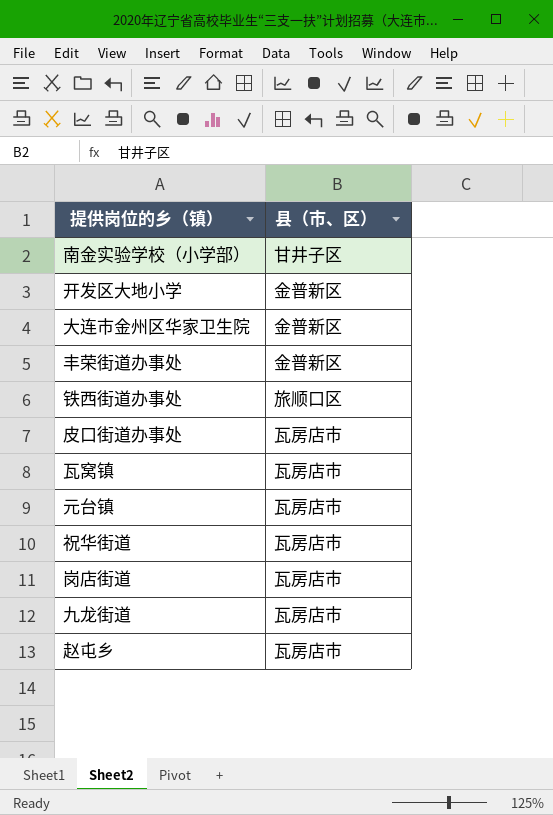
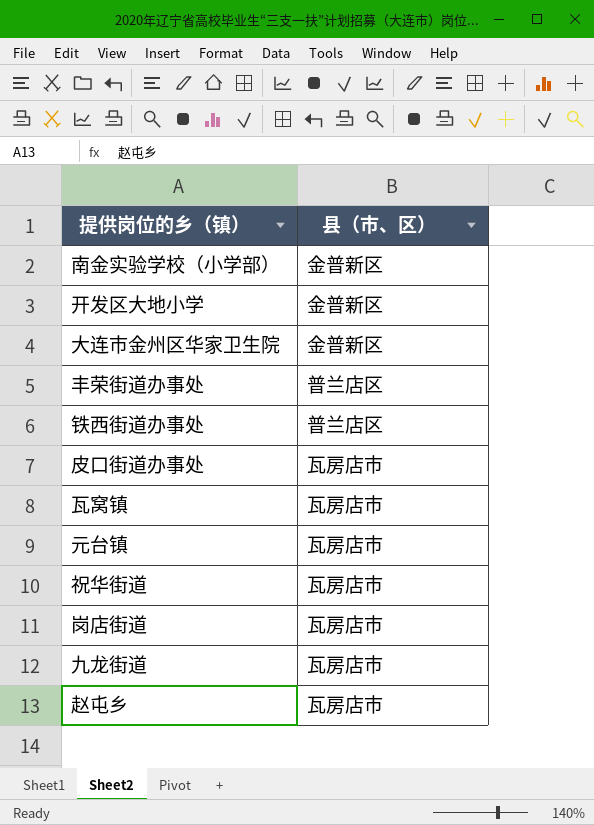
南金实验学校（小学部） | 县（市、区）: 甘井子区 -> 金普新区
丰荣街道办事处 | 县（市、区）: 金普新区 -> 普兰店区
铁西街道办事处 | 县（市、区）: 旅顺口区 -> 普兰店区

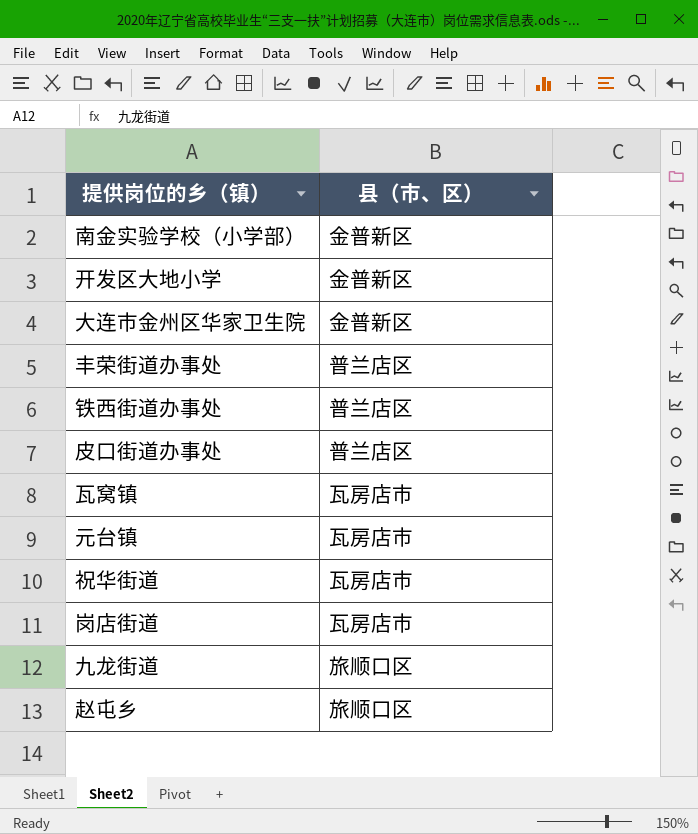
皮口街道办事处 | 县（市、区）: 瓦房店市 -> 普兰店区
九龙街道 | 县（市、区）: 瓦房店市 -> 旅顺口区
赵屯乡 | 县（市、区）: 瓦房店市 -> 旅顺口区

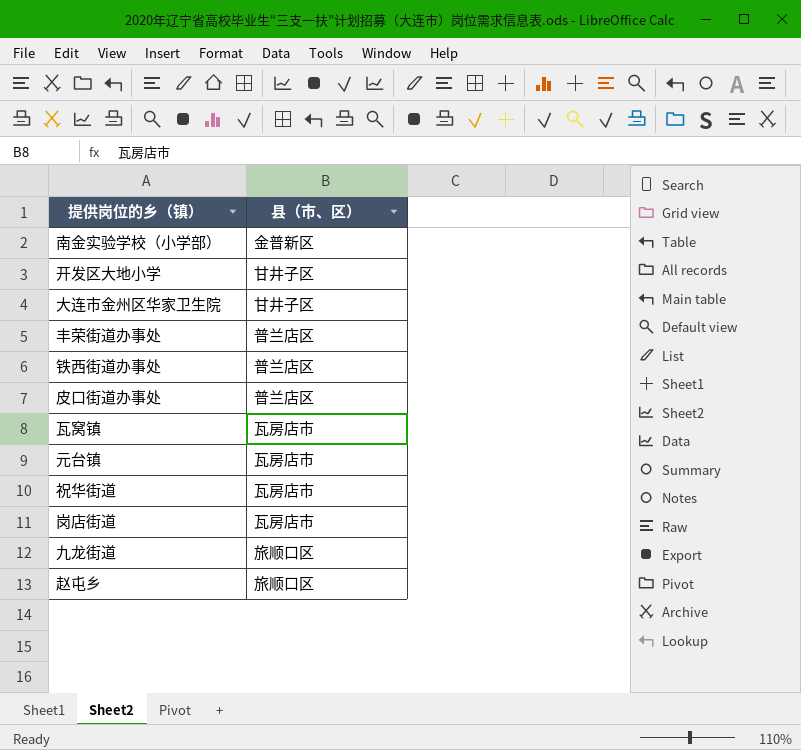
开发区大地小学 | 县（市、区）: 金普新区 -> 甘井子区
大连市金州区华家卫生院 | 县（市、区）: 金普新区 -> 甘井子区

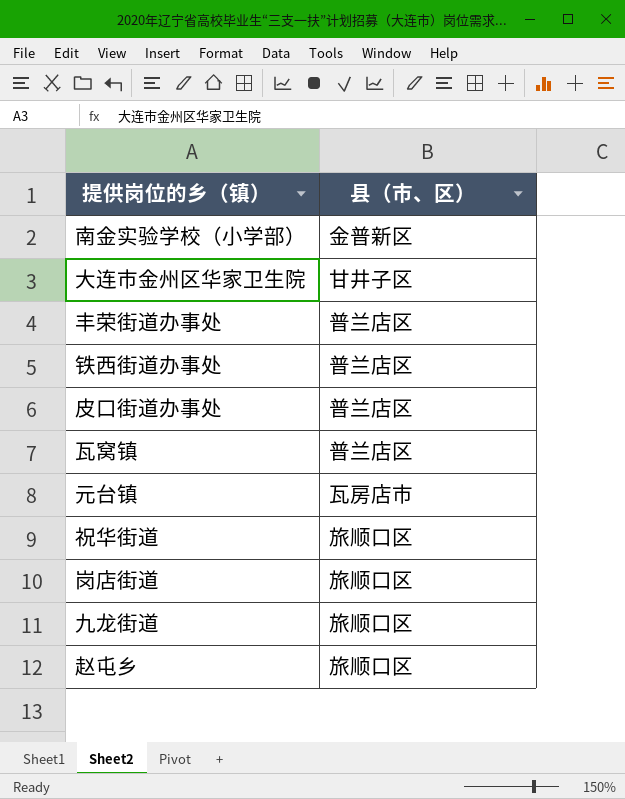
row 开发区大地小学: 甘井子区 -> none
瓦窝镇 | 县（市、区）: 瓦房店市 -> 普兰店区
祝华街道 | 县（市、区）: 瓦房店市 -> 旅顺口区
岗店街道 | 县（市、区）: 瓦房店市 -> 旅顺口区

